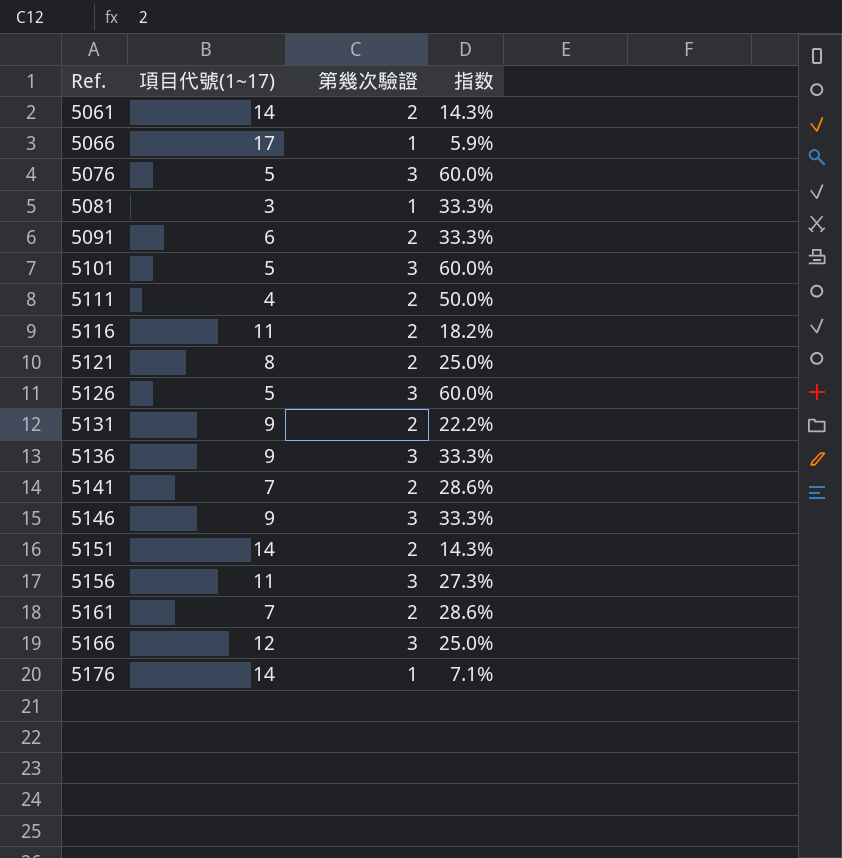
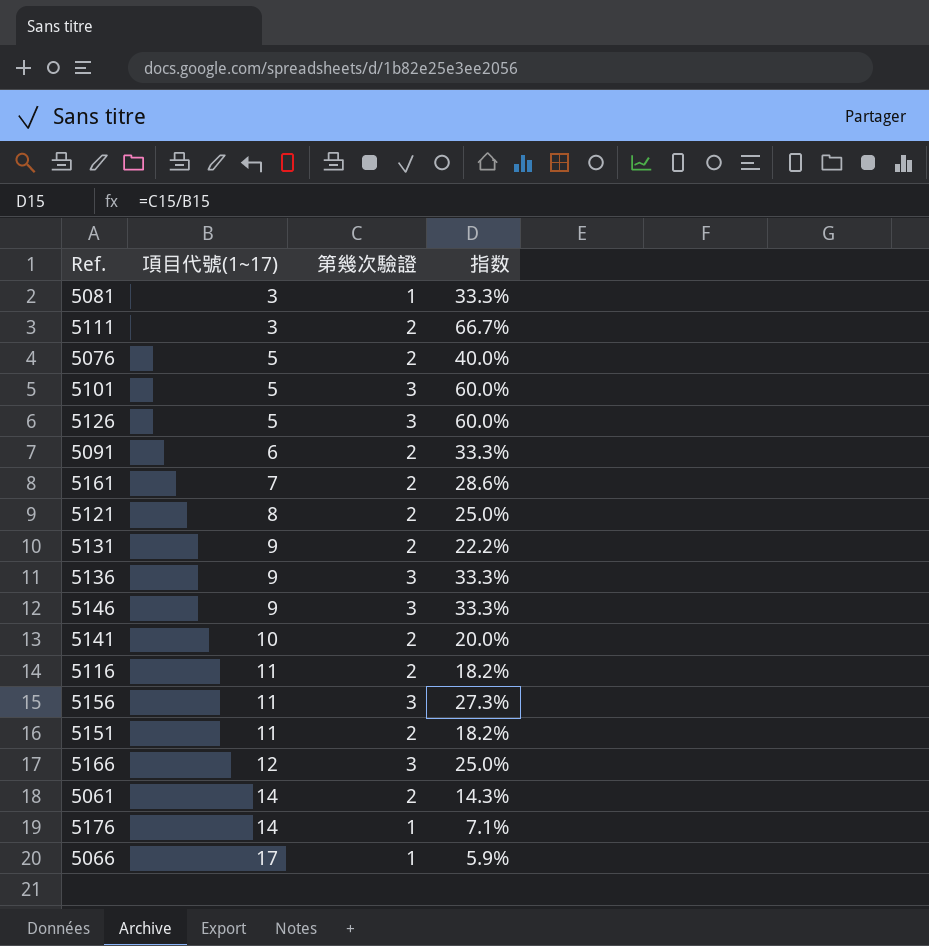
row order: Ref. ascending -> 項目代號(1~17) ascending
5111 | 項目代號(1~17): 4 -> 3
5111 | 指数: 50.0% -> 66.7%
5076 | 第幾次驗證: 3 -> 2
5076 | 指数: 60.0% -> 40.0%
5141 | 項目代號(1~17): 7 -> 10
5141 | 指数: 28.6% -> 20.0%
5151 | 項目代號(1~17): 14 -> 11
5151 | 指数: 14.3% -> 18.2%

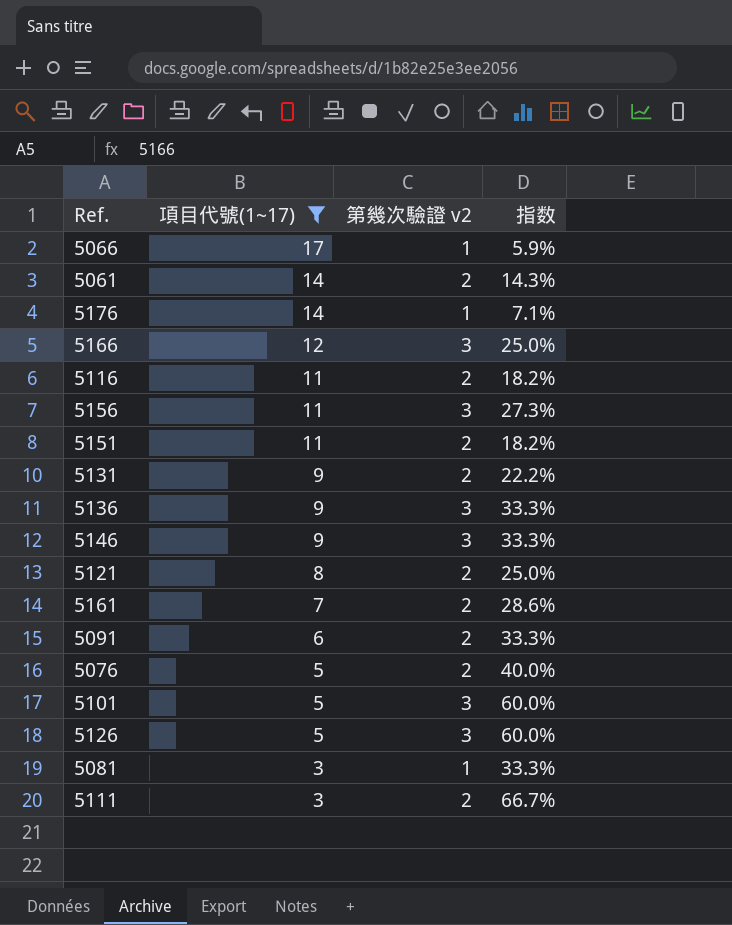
filter: none -> 項目代號(1~17) != 10
row order: 項目代號(1~17) ascending -> 項目代號(1~17) descending
column name: 第幾次驗證 -> 第幾次驗證 v2

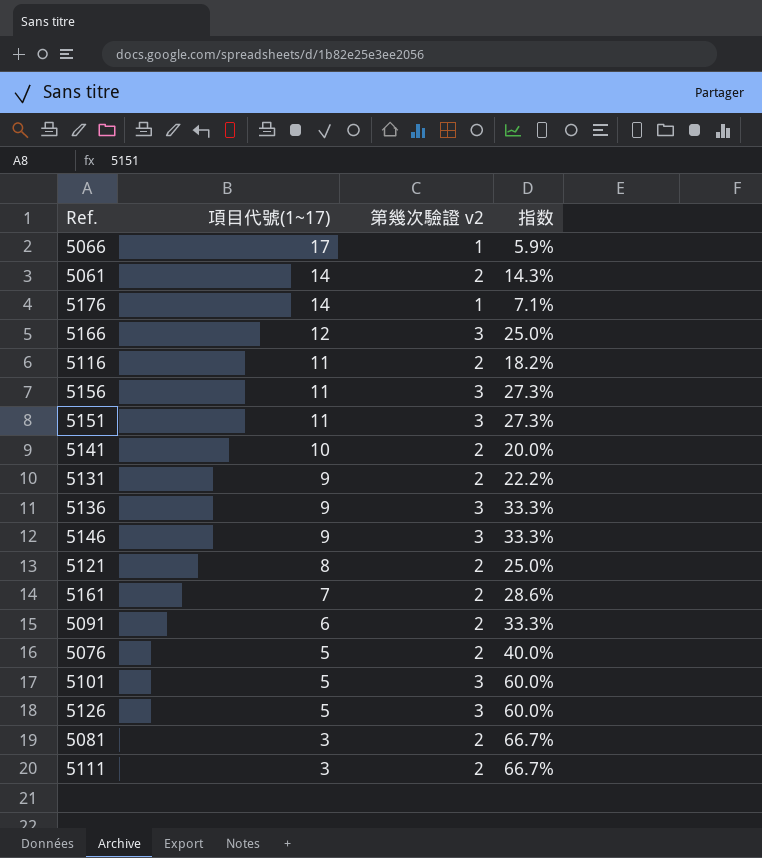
filter: 項目代號(1~17) != 10 -> none
5151 | 第幾次驗證 v2: 2 -> 3
5151 | 指数: 18.2% -> 27.3%
5081 | 第幾次驗證 v2: 1 -> 2
5081 | 指数: 33.3% -> 66.7%

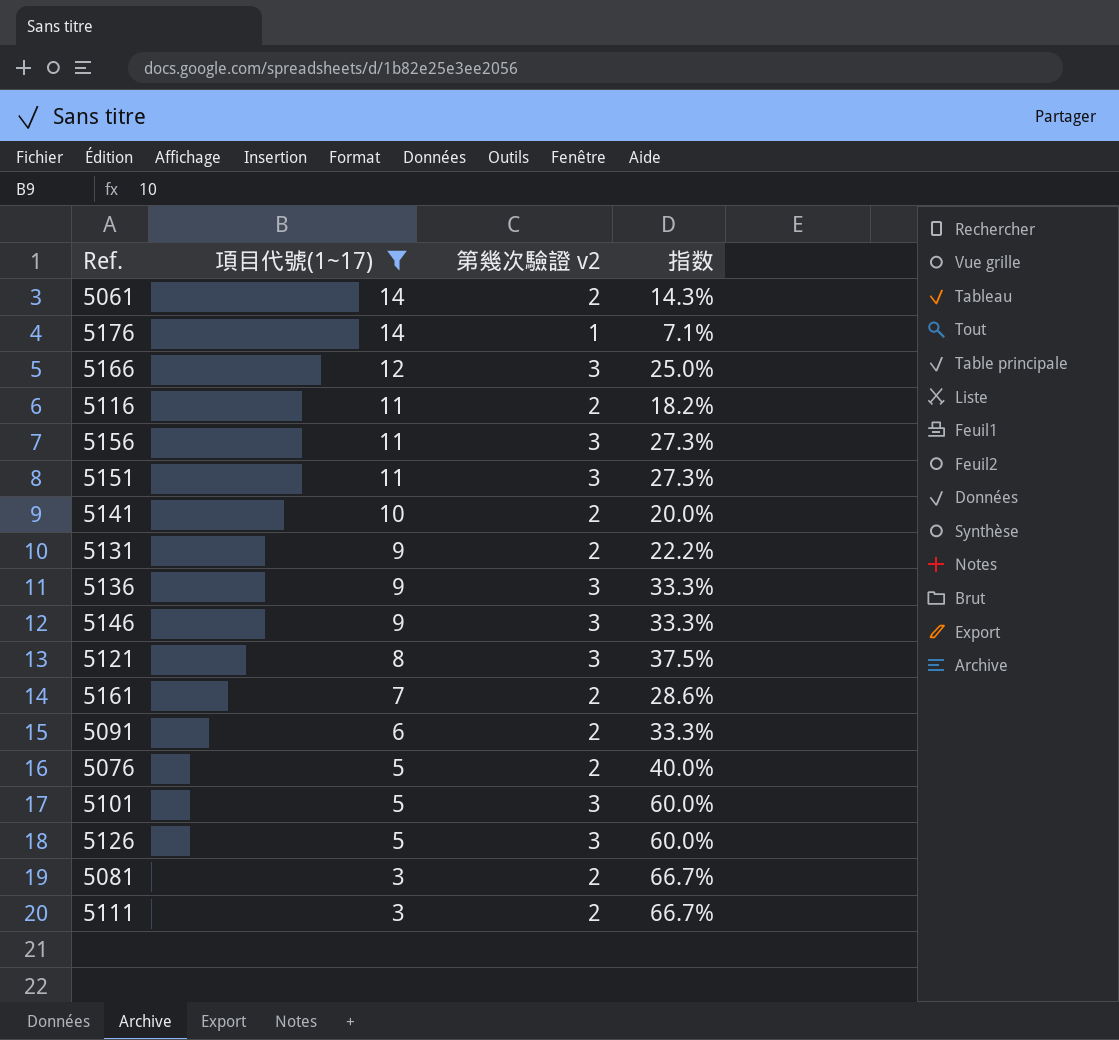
filter: none -> 項目代號(1~17) != 17
5121 | 第幾次驗證 v2: 2 -> 3
5121 | 指数: 25.0% -> 37.5%

